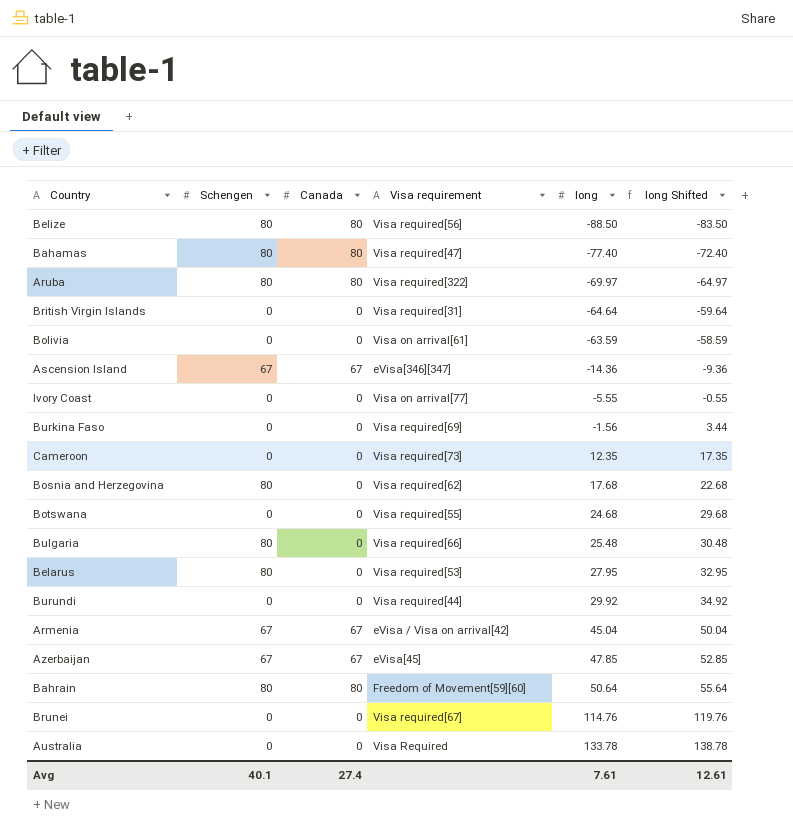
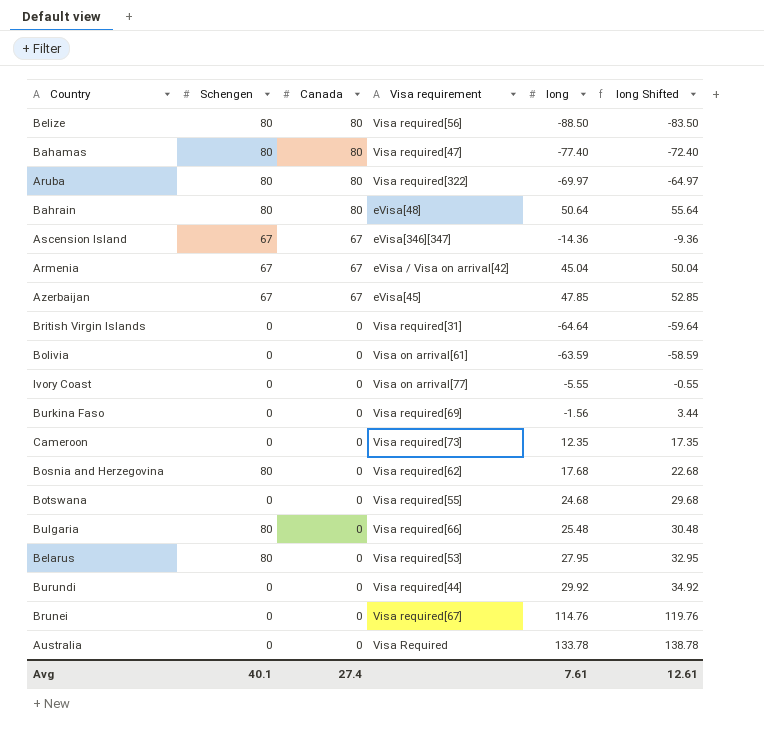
row order: long ascending -> Canada descending
Bahrain | Visa requirement: Freedom of Movement[59][60] -> eVisa[48]

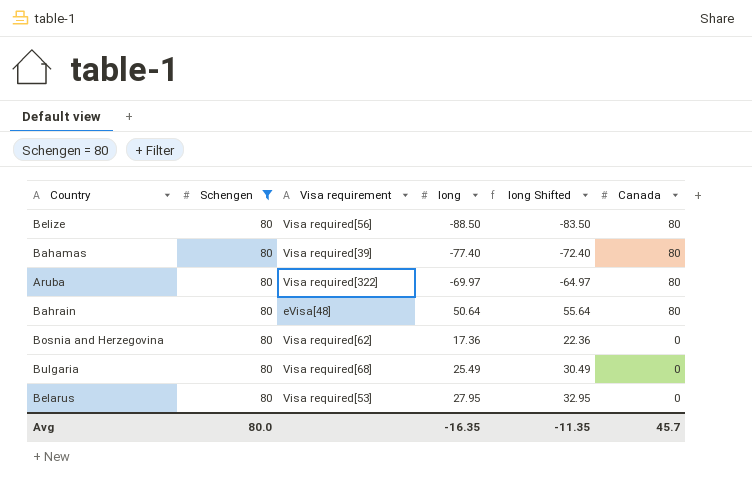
filter: none -> Schengen = 80
column Canada | position: 3 -> 6
Bahamas | Visa requirement: Visa required[47] -> Visa required[39]
Bosnia and Herzegovina | long: 17.68 -> 17.36
Bosnia and Herzegovina | long Shifted: 22.68 -> 22.36
Bulgaria | Visa requirement: Visa required[66] -> Visa required[68]
Bulgaria | long: 25.48 -> 25.49
Bulgaria | long Shifted: 30.48 -> 30.49
Avg | Schengen: 40.1 -> 80.0
Avg | long: 7.61 -> -16.35
Avg | long Shifted: 12.61 -> -11.35
Avg | Canada: 27.4 -> 45.7

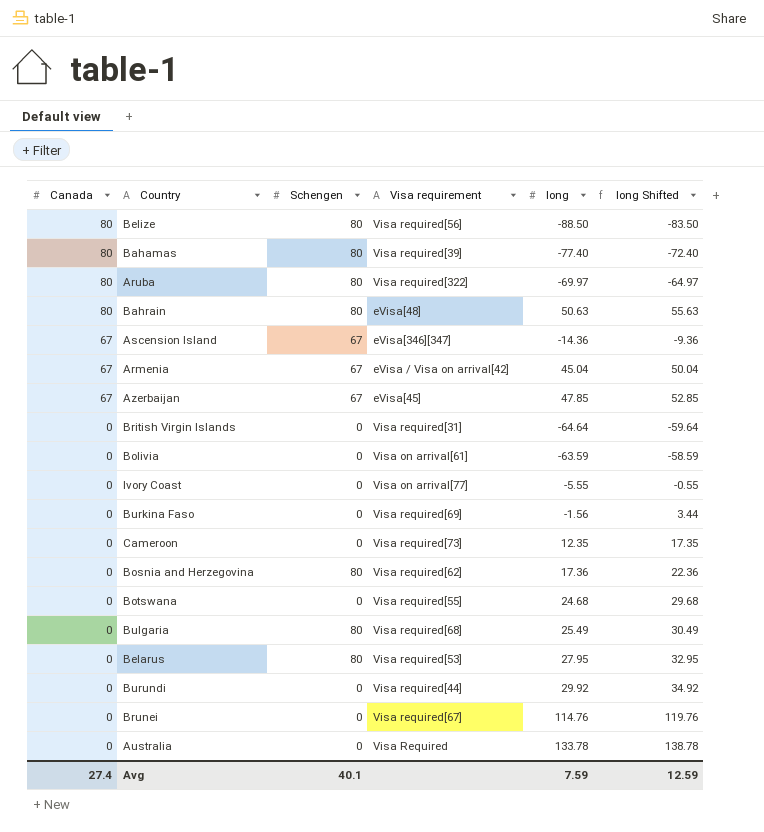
filter: Schengen = 80 -> none
column Canada | position: 6 -> 1
Bahrain | long: 50.64 -> 50.63
Bahrain | long Shifted: 55.64 -> 55.63
Avg | Canada: 45.7 -> 27.4
Avg | Schengen: 80.0 -> 40.1
Avg | long: -16.35 -> 7.59
Avg | long Shifted: -11.35 -> 12.59

